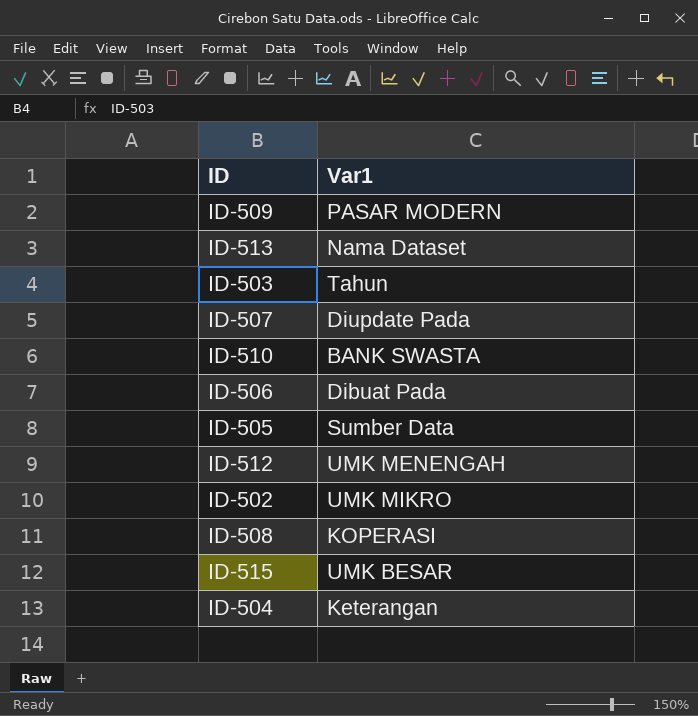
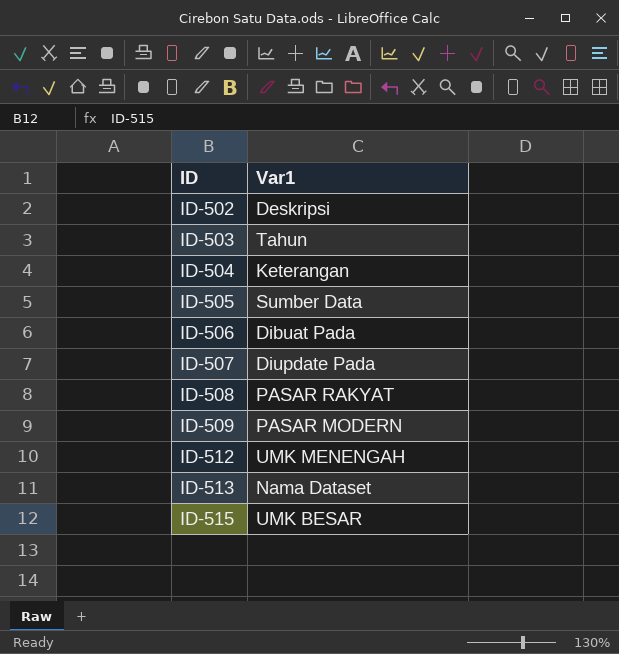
row order: none -> ID ascending
row ID-510: BANK SWASTA -> none
ID-502 | Var1: UMK MIKRO -> Deskripsi
ID-508 | Var1: KOPERASI -> PASAR RAKYAT

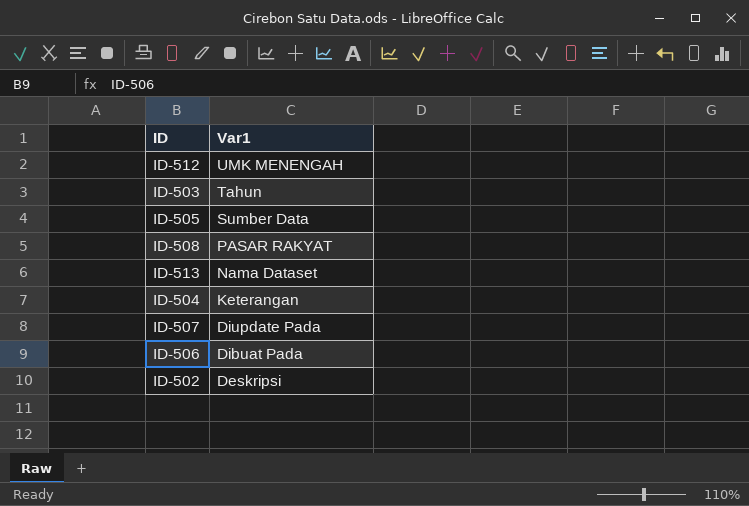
row order: ID ascending -> Var1 descending
row ID-509: PASAR MODERN -> none
row ID-515: UMK BESAR -> none

